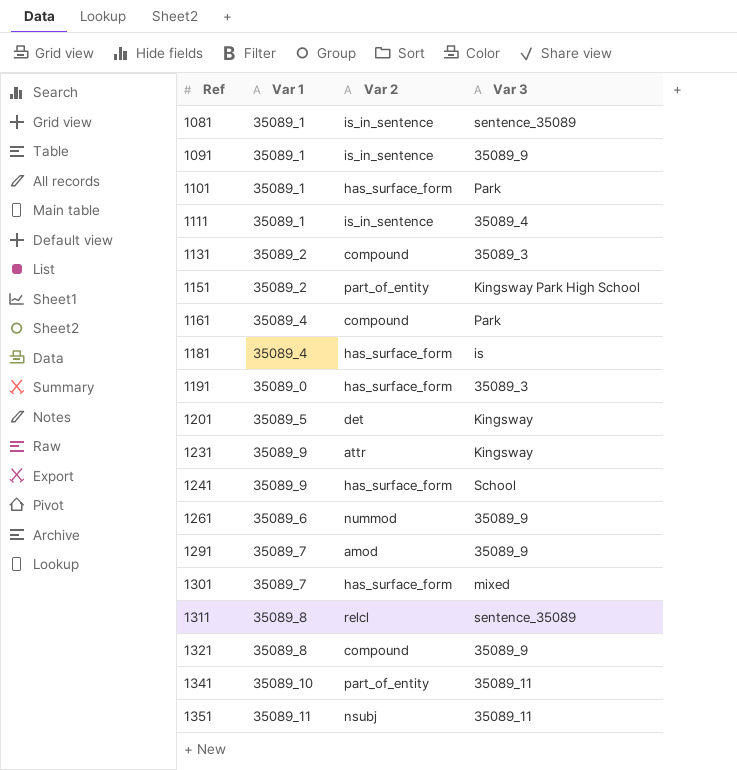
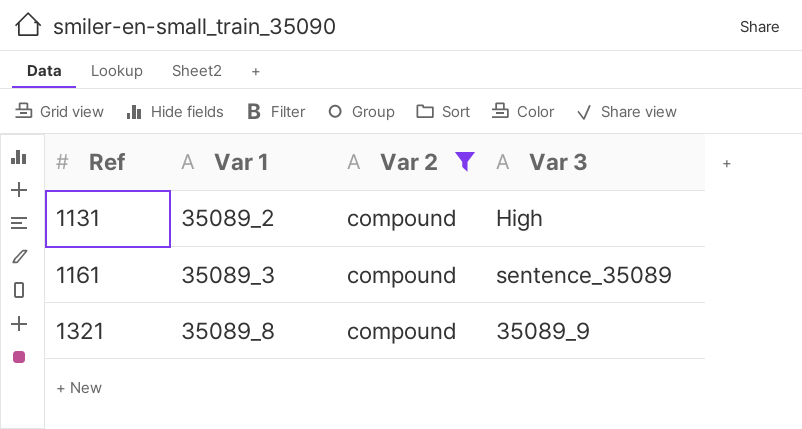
filter: none -> Var 2 = compound
1131 | Var 3: 35089_3 -> High
1161 | Var 1: 35089_4 -> 35089_3
1161 | Var 3: Park -> sentence_35089

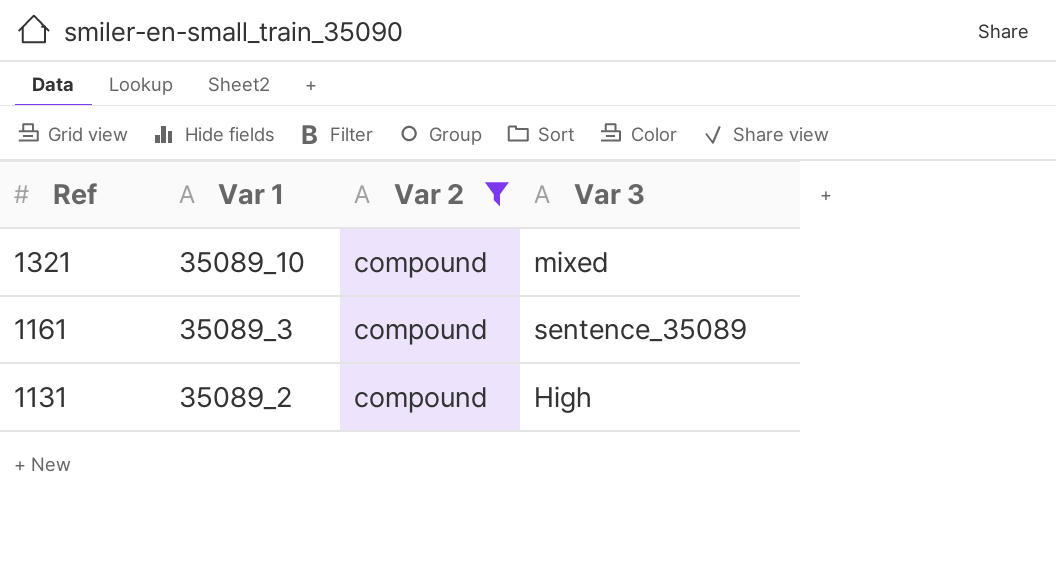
row order: Ref ascending -> Ref descending
1321 | Var 1: 35089_8 -> 35089_10
1321 | Var 3: 35089_9 -> mixed

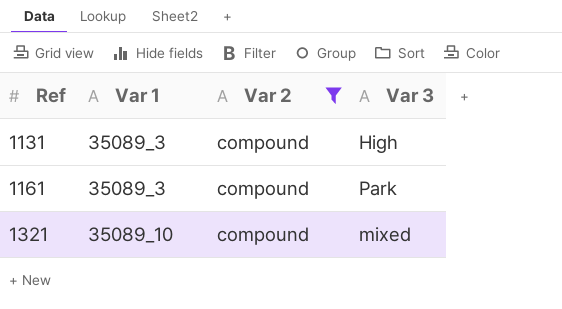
row order: Ref descending -> Ref ascending
1131 | Var 1: 35089_2 -> 35089_3
1161 | Var 3: sentence_35089 -> Park

